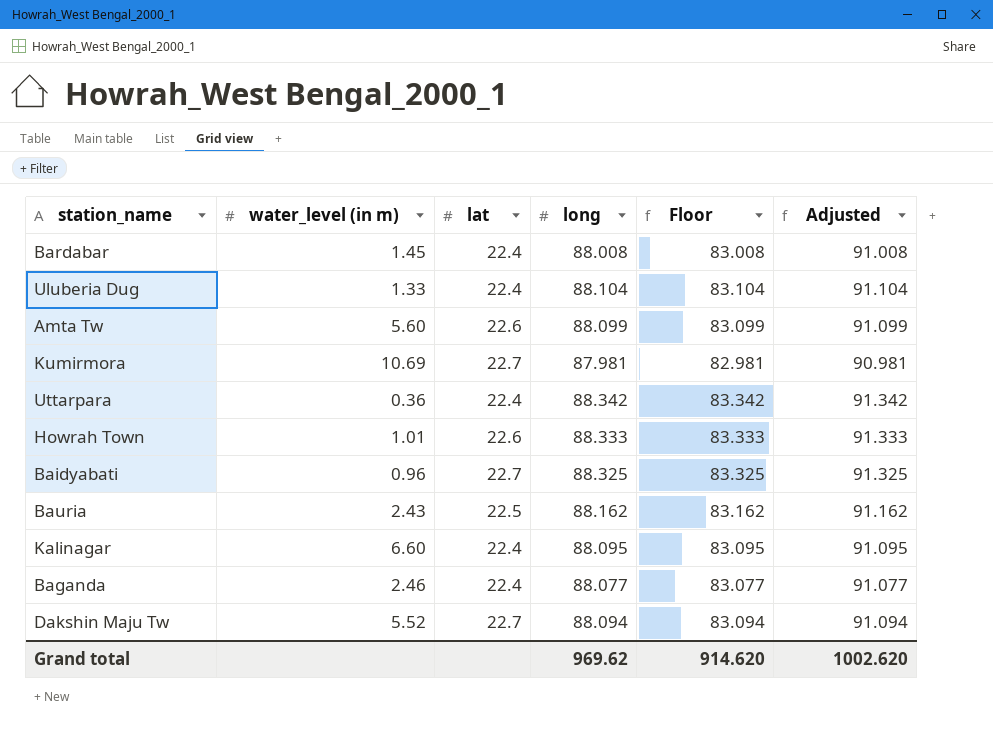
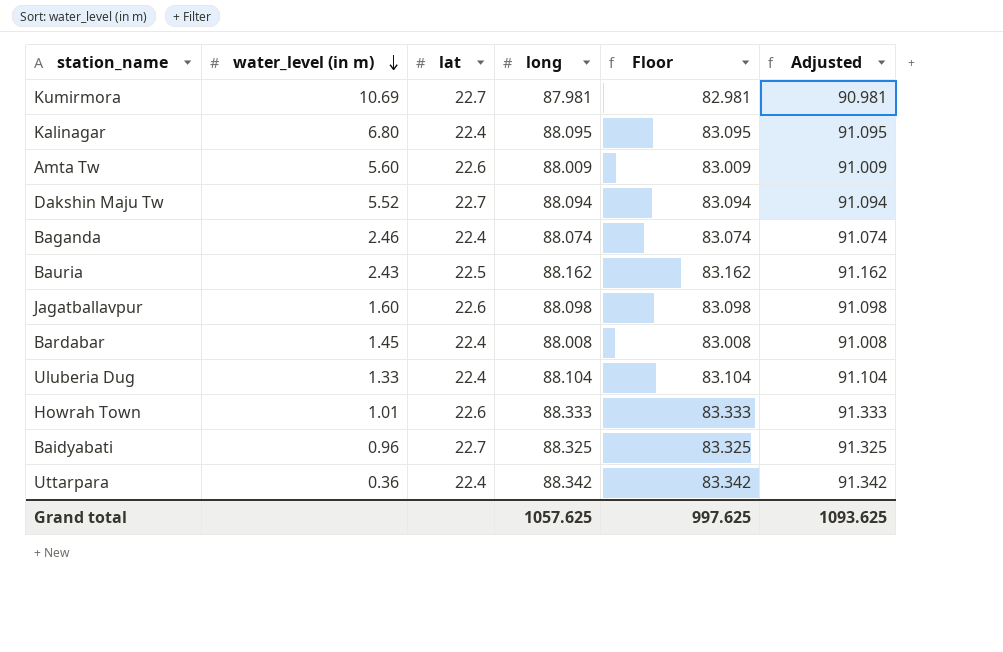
row order: none -> water_level (in m) descending
Kalinagar | water_level (in m): 6.60 -> 6.80
Amta Tw | long: 88.099 -> 88.009
Amta Tw | Floor: 83.099 -> 83.009
Amta Tw | Adjusted: 91.099 -> 91.009
Baganda | long: 88.077 -> 88.074
Baganda | Floor: 83.077 -> 83.074
Baganda | Adjusted: 91.077 -> 91.074
row Jagatballavpur: none -> 1.60 | 22.6 | 88.098 | 83.098 | 91.098
Grand total | long: 969.62 -> 1057.625
Grand total | Floor: 914.620 -> 997.625
Grand total | Adjusted: 1002.620 -> 1093.625

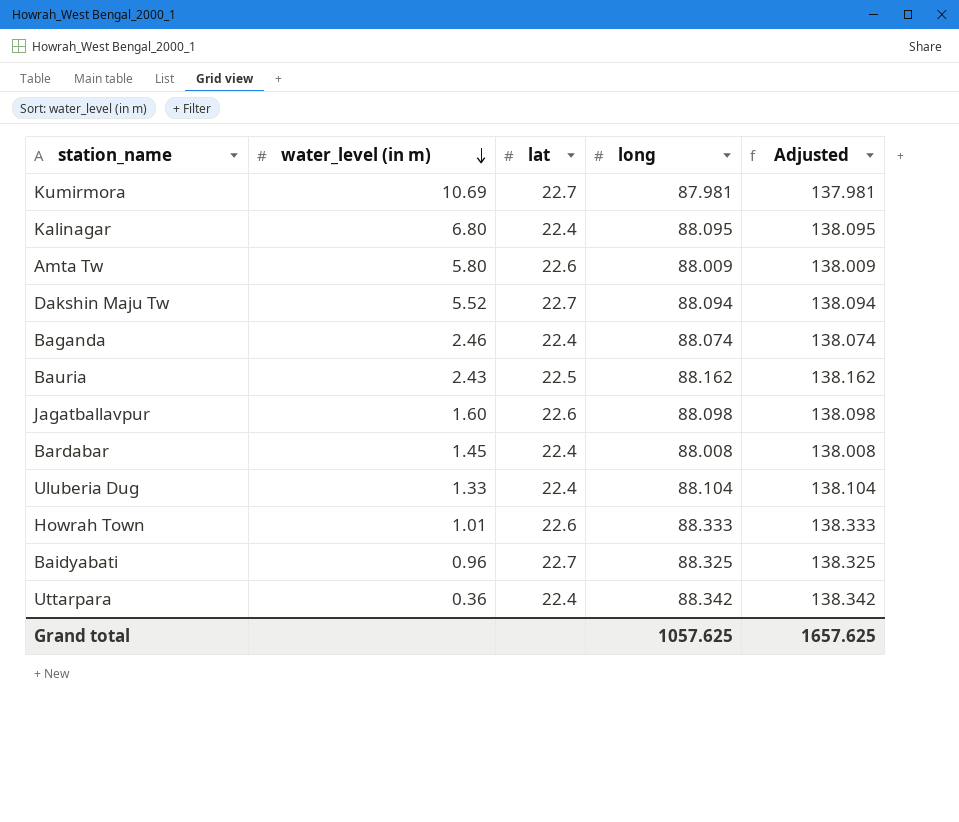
column Floor | formula: [long] - 5 -> none
column Adjusted | formula: [long] + 3 -> [long] + 50
Amta Tw | water_level (in m): 5.60 -> 5.80
Grand total | Adjusted: 1093.625 -> 1657.625

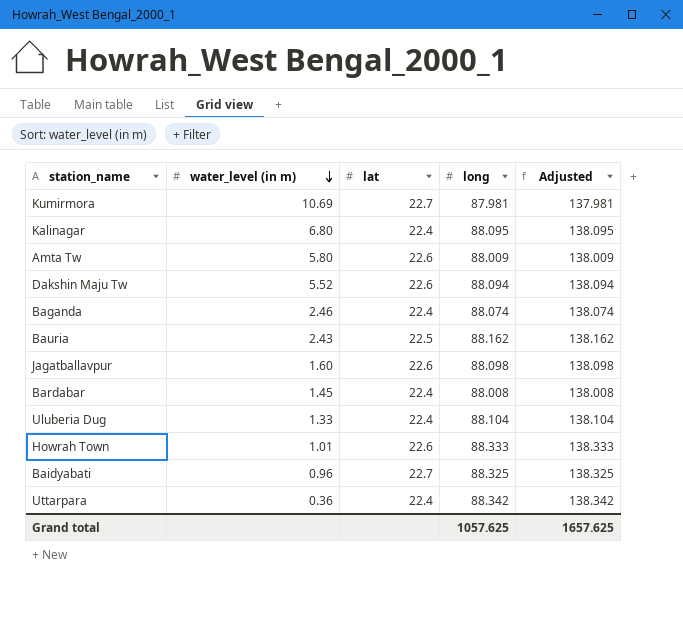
Dakshin Maju Tw | lat: 22.7 -> 22.6

